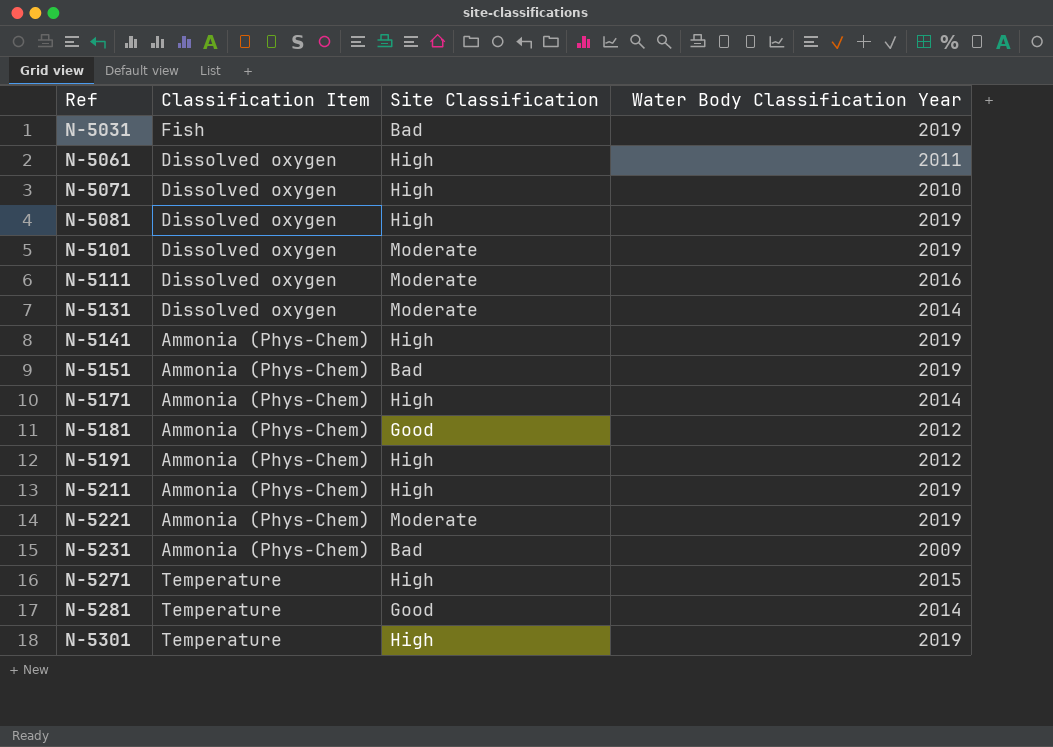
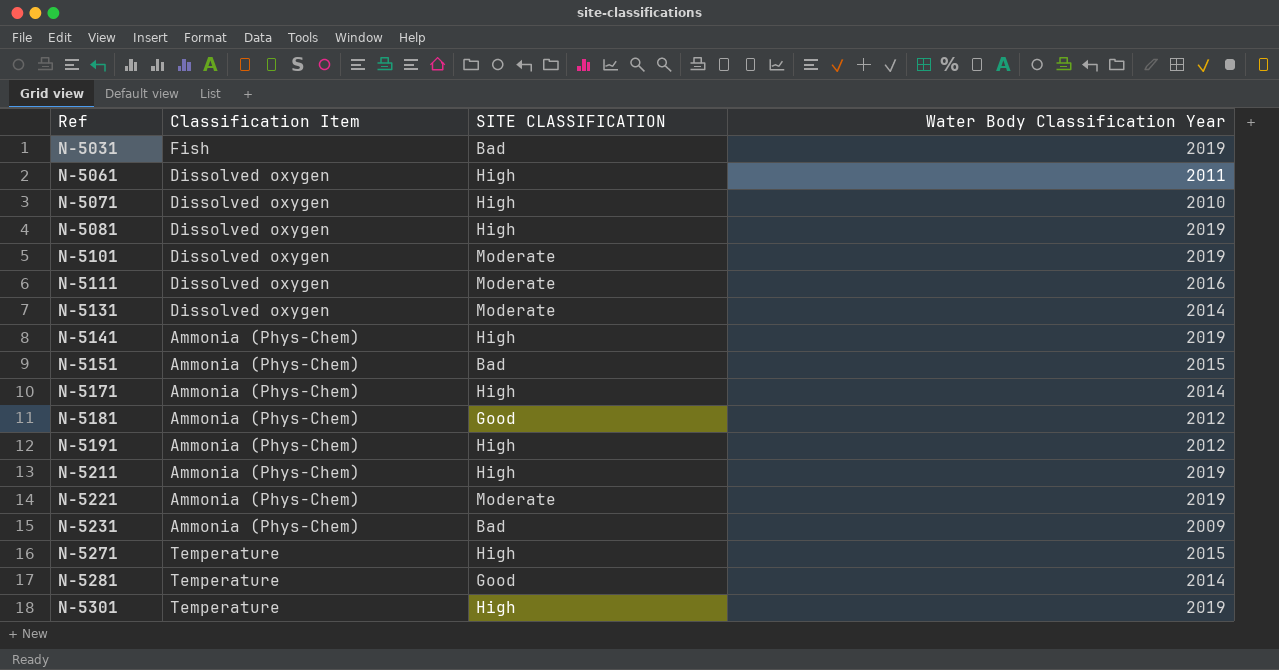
column name: Site Classification -> SITE CLASSIFICATION
N-5151 | Water Body Classification Year: 2019 -> 2015

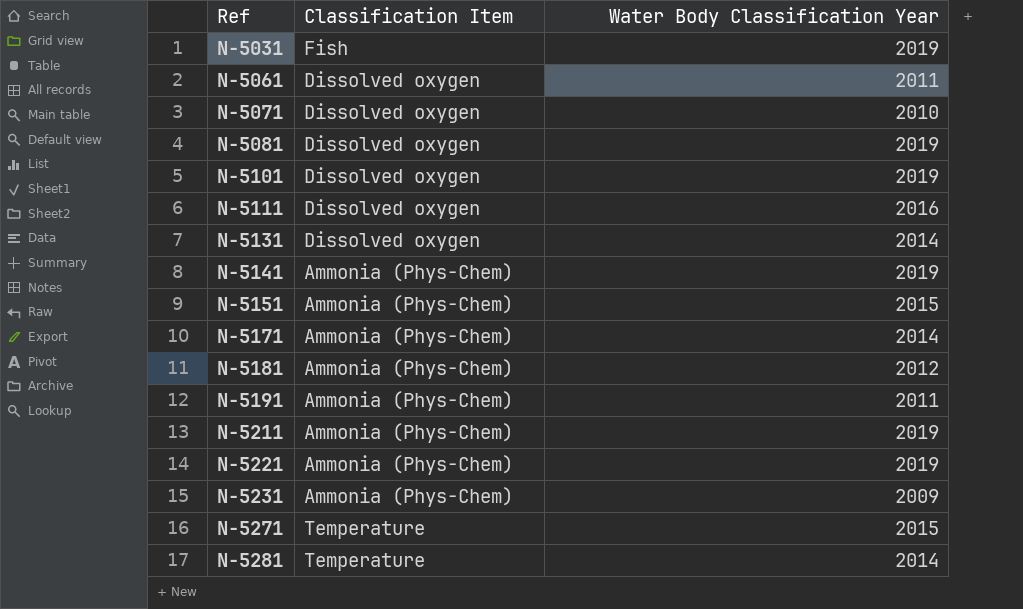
column SITE CLASSIFICATION | position: 3 -> none
row N-5301: Temperature | High | 2019 -> none
N-5191 | Water Body Classification Year: 2012 -> 2011

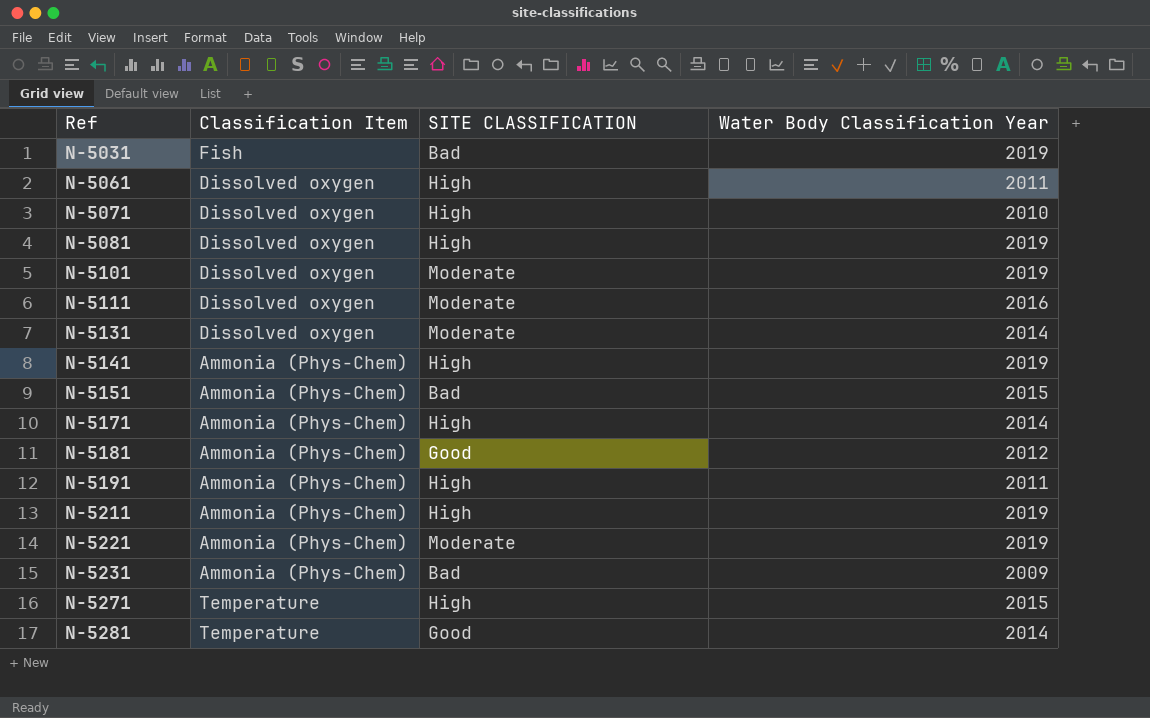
column SITE CLASSIFICATION | position: none -> 3

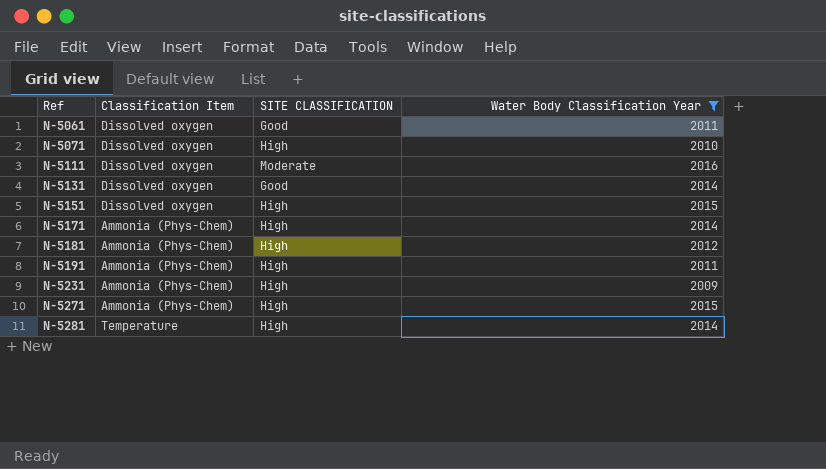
filter: none -> Water Body Classification Year != 2019
N-5061 | SITE CLASSIFICATION: High -> Good
N-5131 | SITE CLASSIFICATION: Moderate -> Good
N-5151 | Classification Item: Ammonia (Phys-Chem) -> Dissolved oxygen
N-5151 | SITE CLASSIFICATION: Bad -> High
N-5181 | SITE CLASSIFICATION: Good -> High
N-5231 | SITE CLASSIFICATION: Bad -> High
N-5271 | Classification Item: Temperature -> Ammonia (Phys-Chem)
N-5281 | SITE CLASSIFICATION: Good -> High

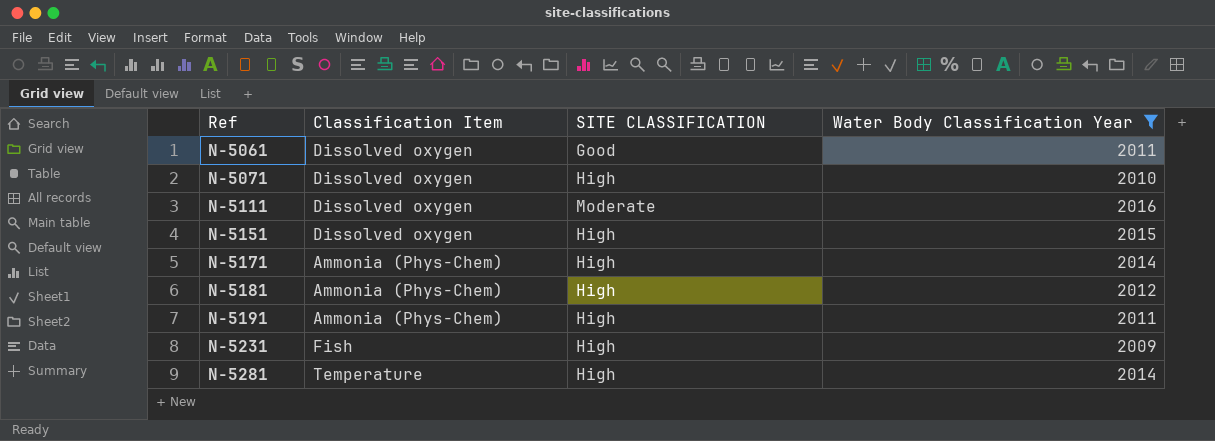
row N-5131: Dissolved oxygen | Good | 2014 -> none
row N-5271: Ammonia (Phys-Chem) | High | 2015 -> none
N-5231 | Classification Item: Ammonia (Phys-Chem) -> Fish

